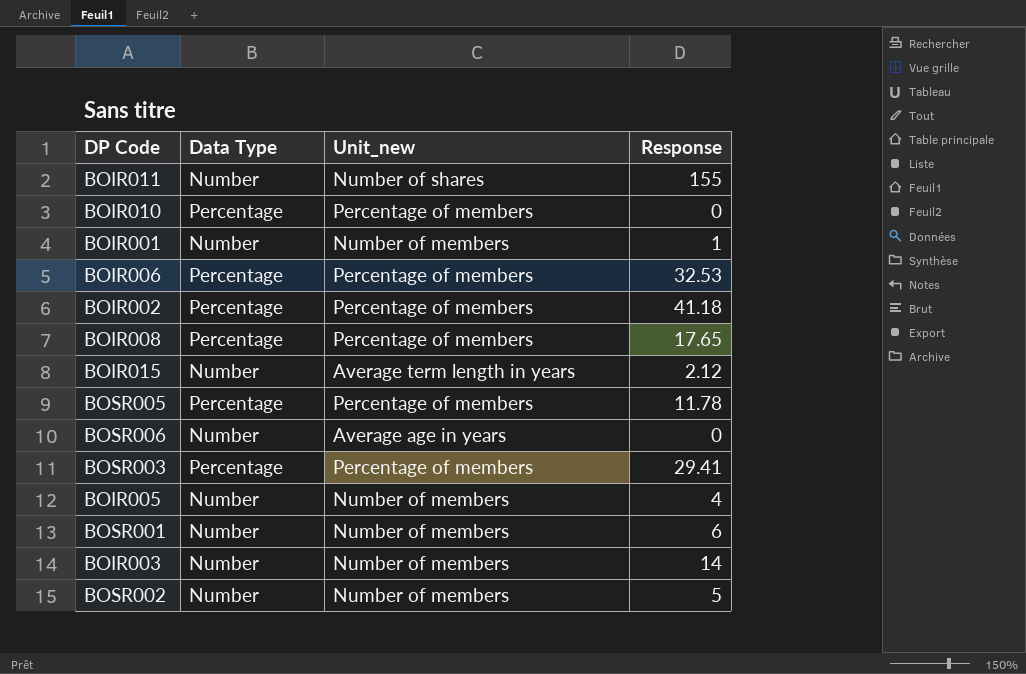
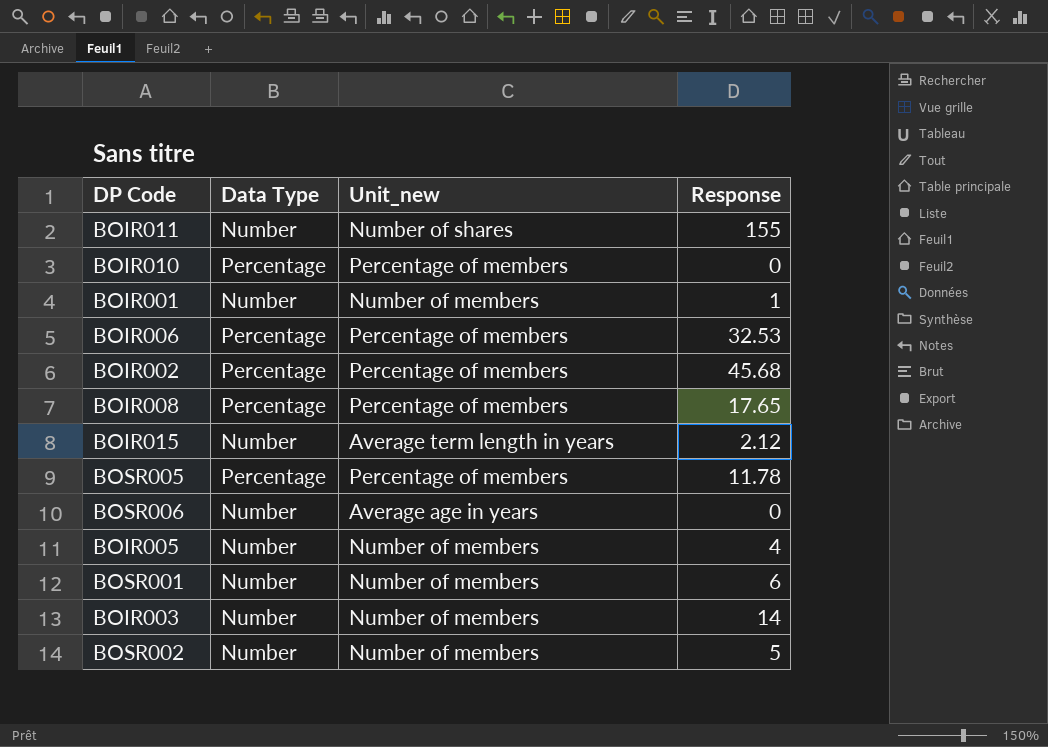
row BOSR003: Percentage | Percentage of members | 29.41 -> none
BOIR002 | Response: 41.18 -> 45.68

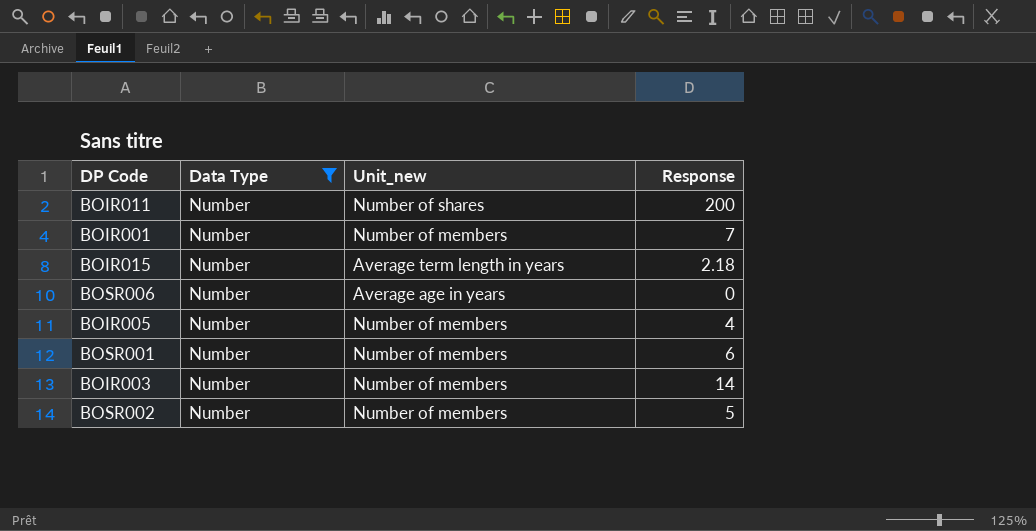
filter: none -> Data Type = Number
BOIR011 | Response: 155 -> 200
BOIR001 | Response: 1 -> 7
BOIR015 | Response: 2.12 -> 2.18

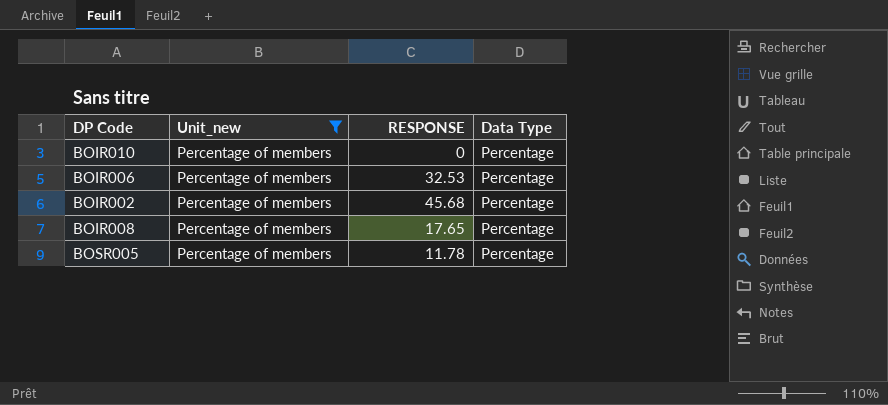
filter: Data Type = Number -> Unit_new = Percentage of members
column name: Response -> RESPONSE
column Data Type | position: 2 -> 4

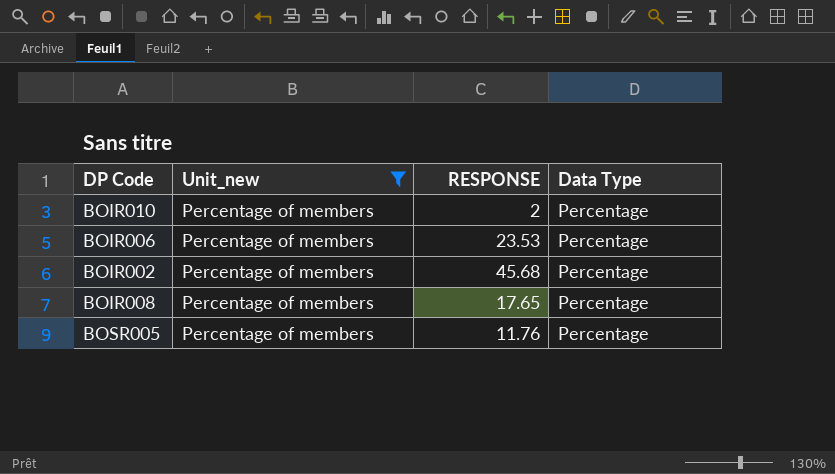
BOIR010 | RESPONSE: 0 -> 2
BOIR006 | RESPONSE: 32.53 -> 23.53
BOSR005 | RESPONSE: 11.78 -> 11.76

